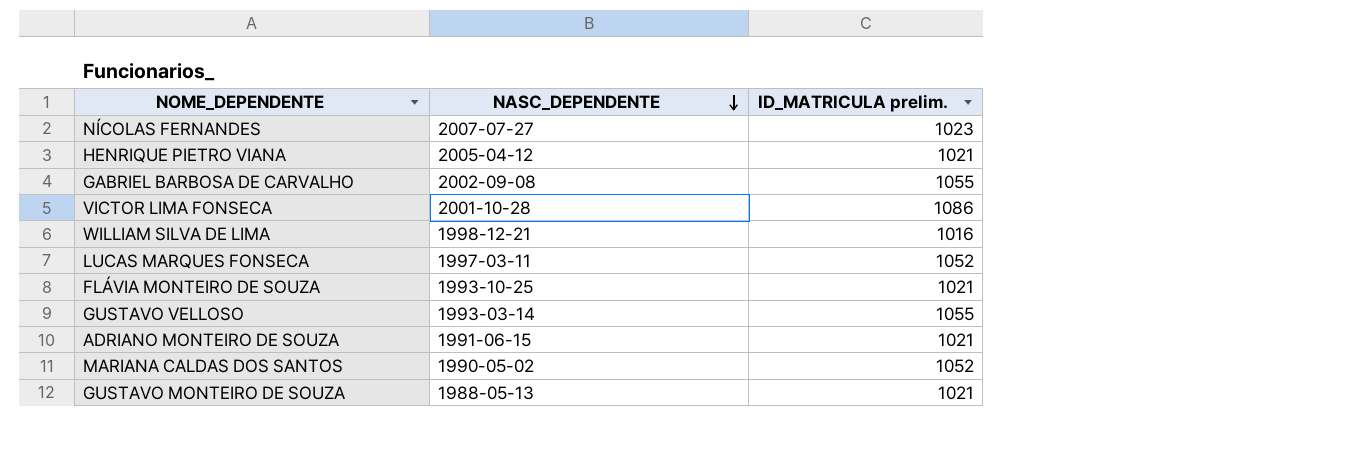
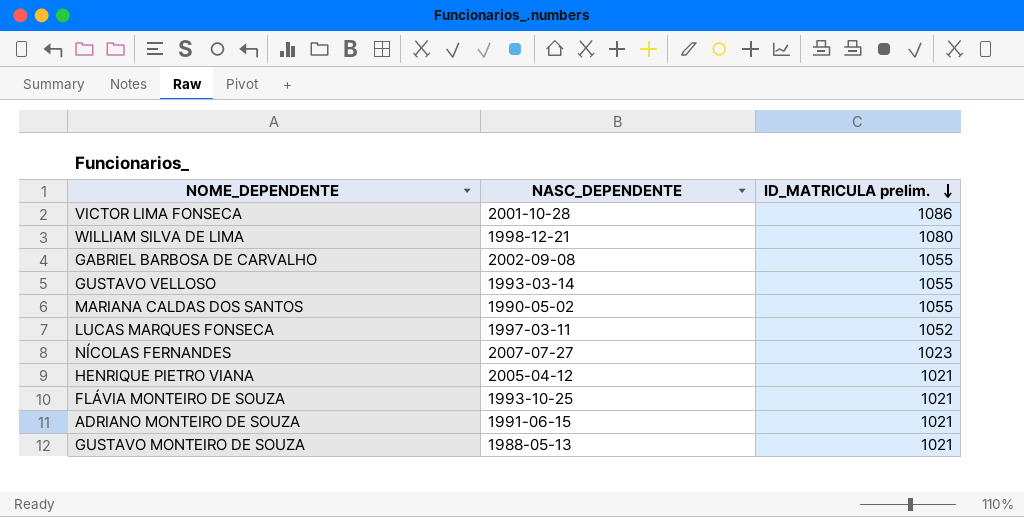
row order: NASC_DEPENDENTE descending -> ID_MATRICULA prelim. descending
WILLIAM SILVA DE LIMA | ID_MATRICULA prelim.: 1016 -> 1080
MARIANA CALDAS DOS SANTOS | ID_MATRICULA prelim.: 1052 -> 1055

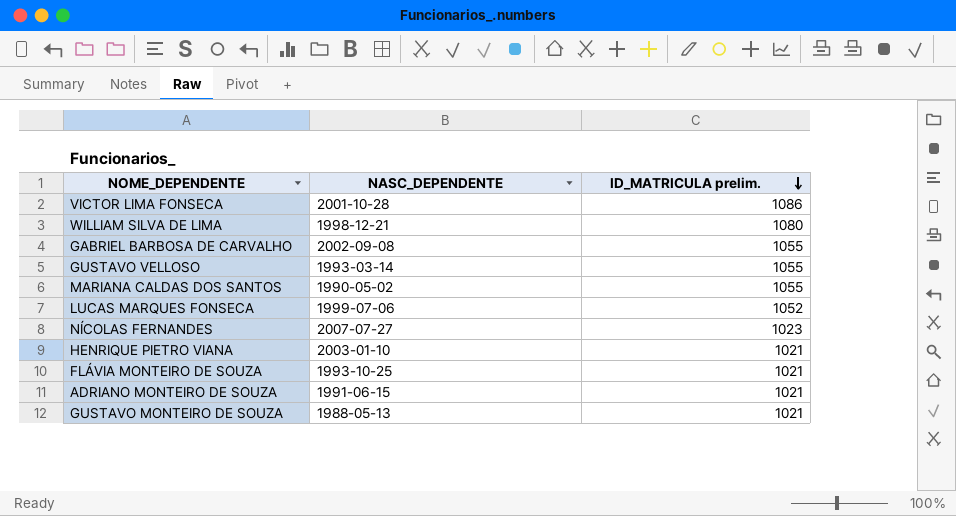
LUCAS MARQUES FONSECA | NASC_DEPENDENTE: 1997-03-11 -> 1999-07-06
HENRIQUE PIETRO VIANA | NASC_DEPENDENTE: 2005-04-12 -> 2003-01-10

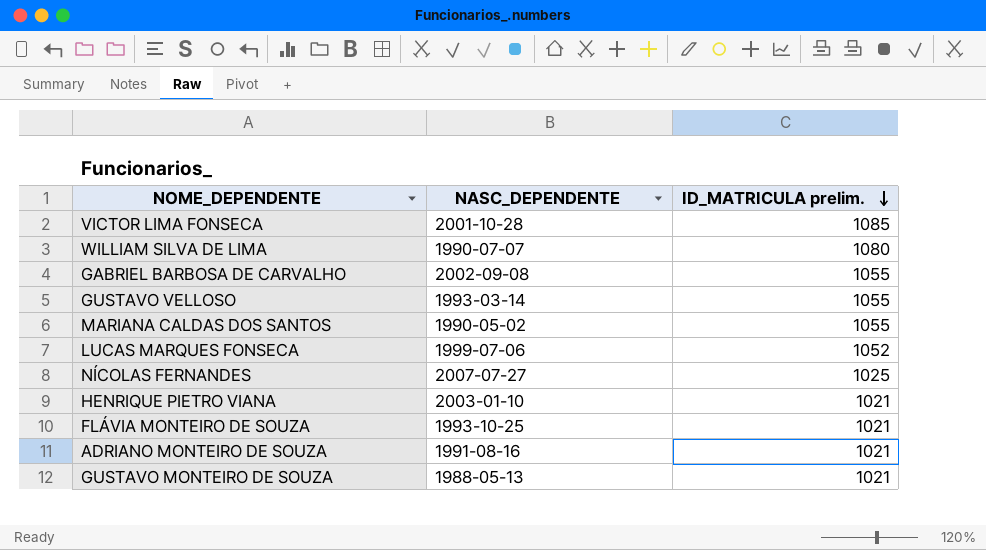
VICTOR LIMA FONSECA | ID_MATRICULA prelim.: 1086 -> 1085
WILLIAM SILVA DE LIMA | NASC_DEPENDENTE: 1998-12-21 -> 1990-07-07
NÍCOLAS FERNANDES | ID_MATRICULA prelim.: 1023 -> 1025
ADRIANO MONTEIRO DE SOUZA | NASC_DEPENDENTE: 1991-06-15 -> 1991-08-16

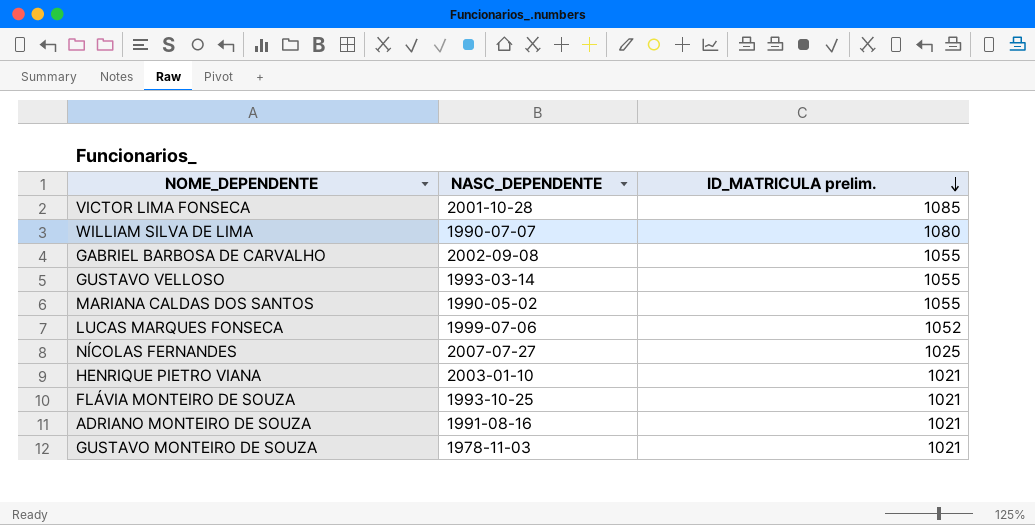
GUSTAVO MONTEIRO DE SOUZA | NASC_DEPENDENTE: 1988-05-13 -> 1978-11-03

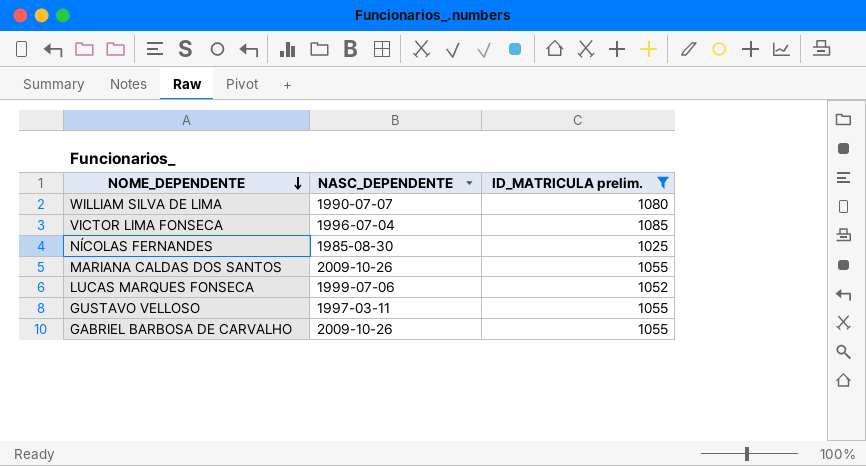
filter: none -> ID_MATRICULA prelim. != 1021
row order: ID_MATRICULA prelim. descending -> NOME_DEPENDENTE descending
VICTOR LIMA FONSECA | NASC_DEPENDENTE: 2001-10-28 -> 1996-07-04
NÍCOLAS FERNANDES | NASC_DEPENDENTE: 2007-07-27 -> 1985-08-30
MARIANA CALDAS DOS SANTOS | NASC_DEPENDENTE: 1990-05-02 -> 2009-10-26
GUSTAVO VELLOSO | NASC_DEPENDENTE: 1993-03-14 -> 1997-03-11
GABRIEL BARBOSA DE CARVALHO | NASC_DEPENDENTE: 2002-09-08 -> 2009-10-26

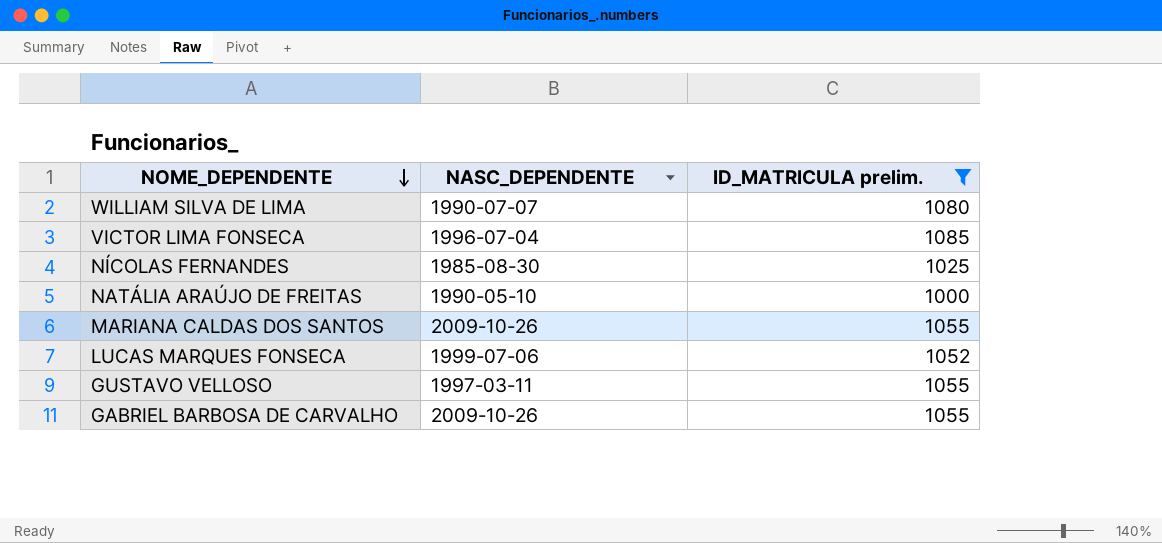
row NATÁLIA ARAÚJO DE FREITAS: none -> 1990-05-10 | 1000

